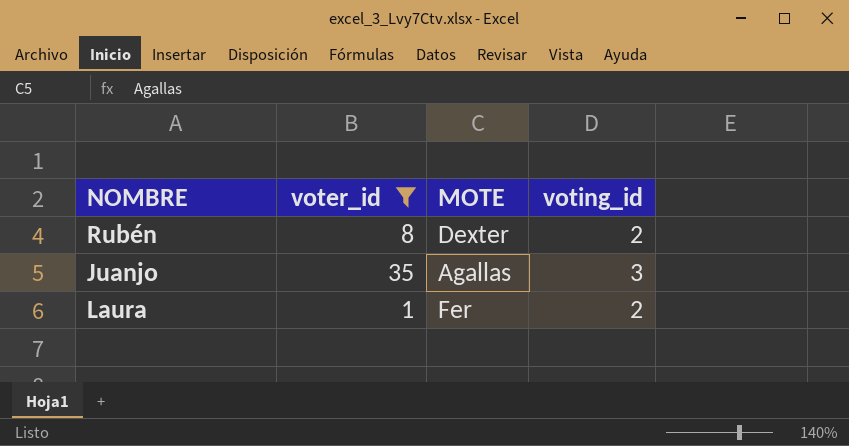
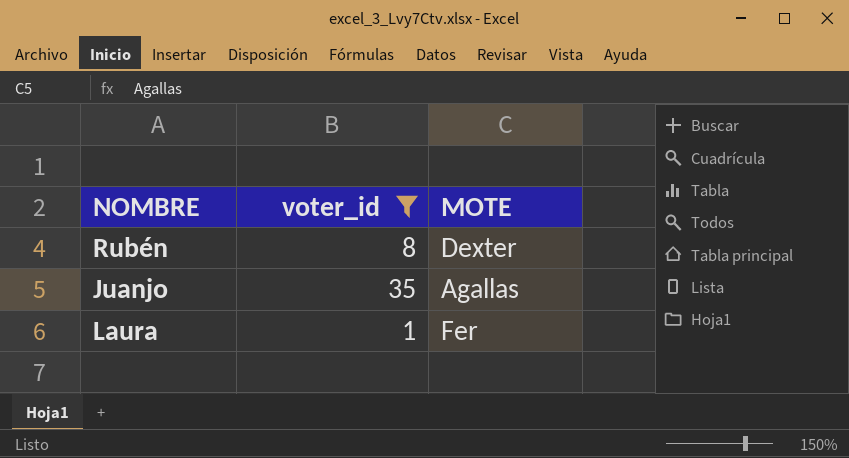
column voting_id | position: 4 -> none

